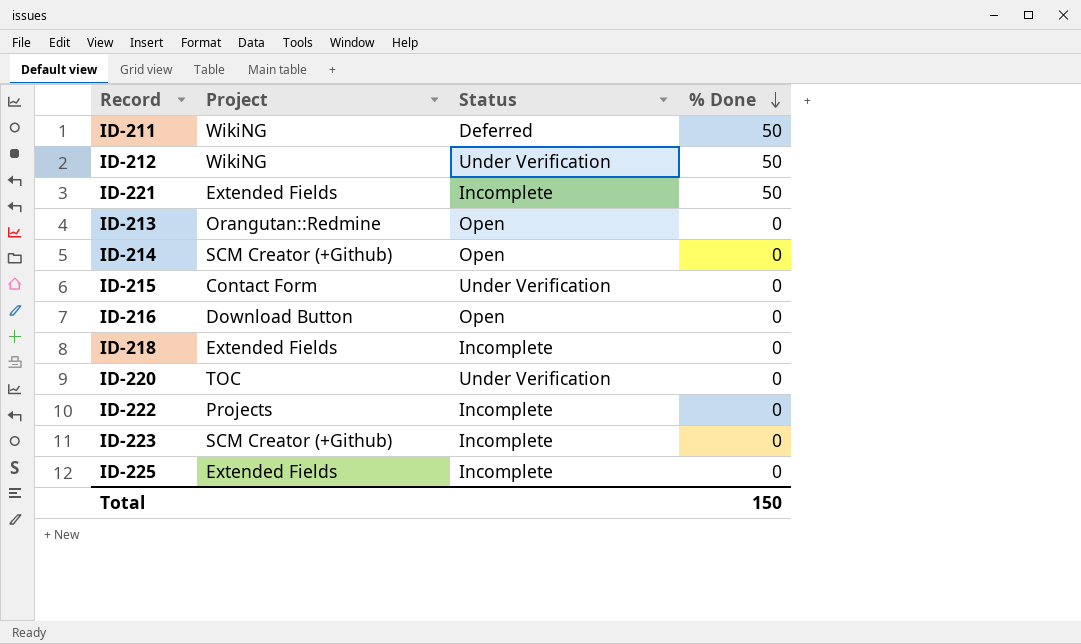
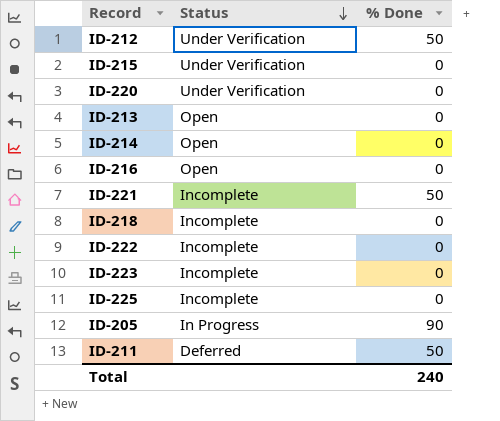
row order: % Done descending -> Status descending
column Project | position: 2 -> none
row ID-205: none -> In Progress | 90
Total | % Done: 150 -> 240

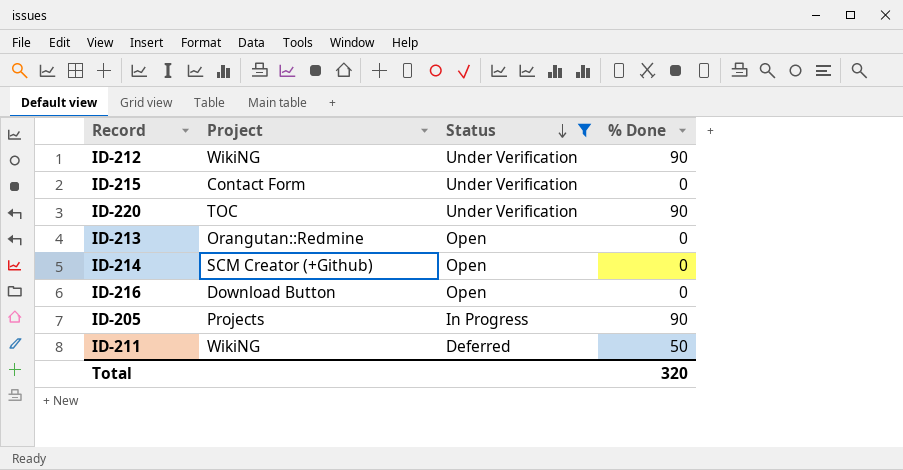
filter: none -> Status != Incomplete
column Project | position: none -> 2
ID-212 | % Done: 50 -> 90
ID-220 | % Done: 0 -> 90
Total | % Done: 240 -> 320

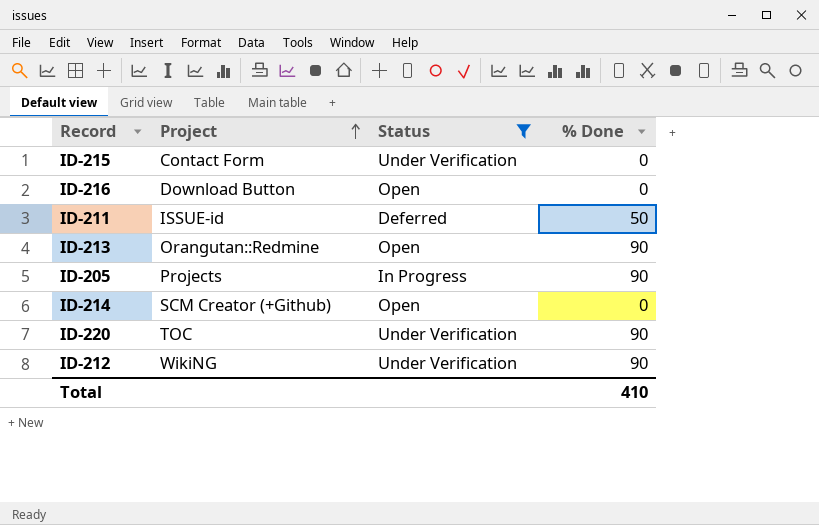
row order: Status descending -> Project ascending
ID-211 | Project: WikiNG -> ISSUE-id
ID-213 | % Done: 0 -> 90
Total | % Done: 320 -> 410

